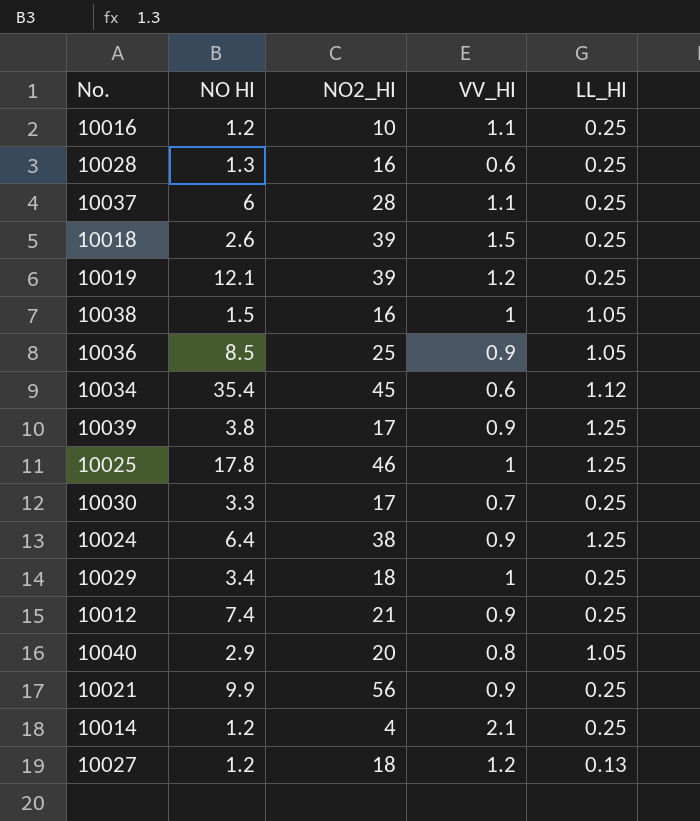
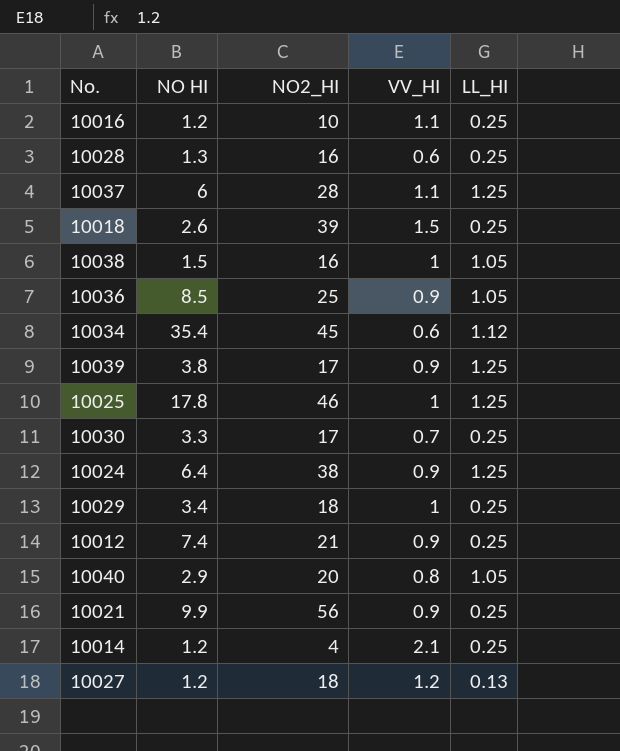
row 10019: 12.1 | 39 | 1.2 | 0.25 -> none
10037 | LL_HI: 0.25 -> 1.25

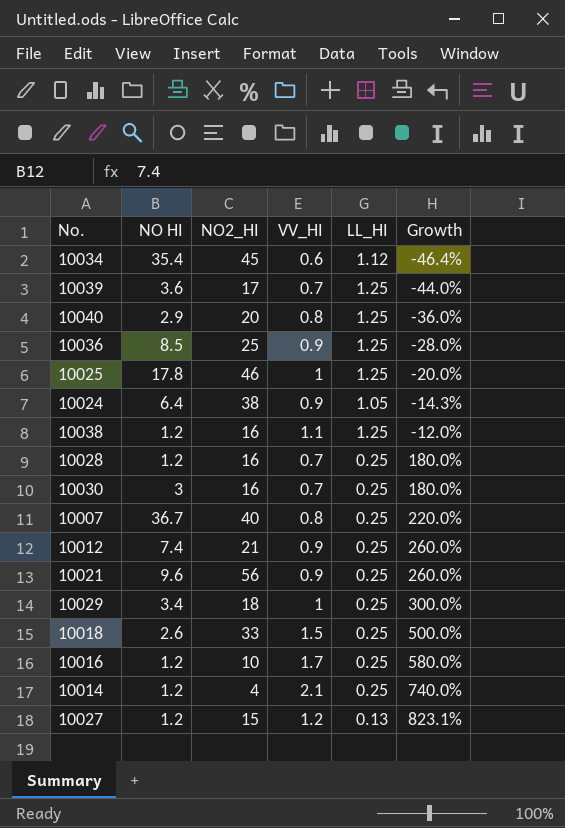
row order: none -> Growth ascending
column Growth | formula: none -> ([VV_HI] - [LL_HI]) / [LL_HI]
row 10037: 6 | 28 | 1.1 | 1.25 -> none
10039 | NO HI: 3.8 -> 3.6
10039 | VV_HI: 0.9 -> 0.7
10040 | LL_HI: 1.05 -> 1.25
10036 | LL_HI: 1.05 -> 1.25
10024 | LL_HI: 1.25 -> 1.05
10038 | NO HI: 1.5 -> 1.2
10038 | VV_HI: 1 -> 1.1
10038 | LL_HI: 1.05 -> 1.25
10028 | NO HI: 1.3 -> 1.2
10028 | VV_HI: 0.6 -> 0.7
10030 | NO HI: 3.3 -> 3
10030 | NO2_HI: 17 -> 16
row 10007: none -> 36.7 | 40 | 0.8 | 0.25 | 220.0%
10021 | NO HI: 9.9 -> 9.6
10018 | NO2_HI: 39 -> 33
10016 | VV_HI: 1.1 -> 1.7
10027 | NO2_HI: 18 -> 15

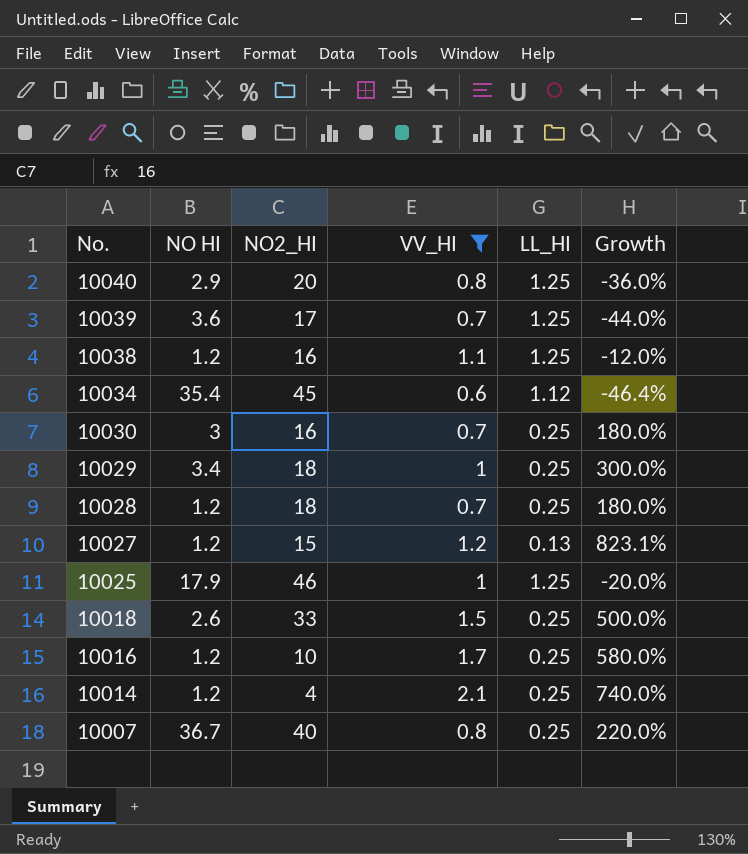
filter: none -> VV_HI != 0.9
row order: Growth ascending -> No. descending
10028 | NO2_HI: 16 -> 18
10025 | NO HI: 17.8 -> 17.9

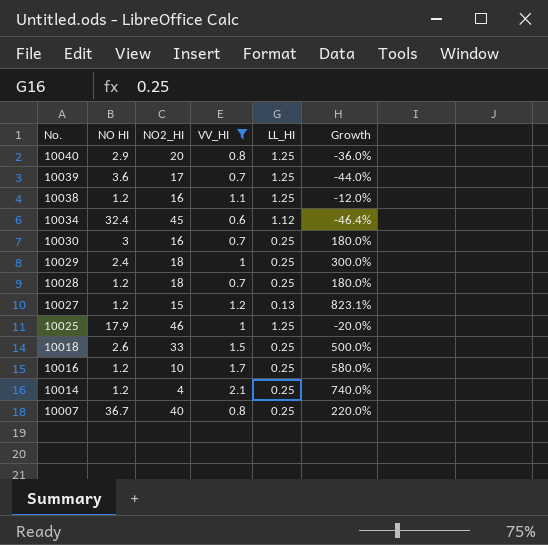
10034 | NO HI: 35.4 -> 32.4
10029 | NO HI: 3.4 -> 2.4

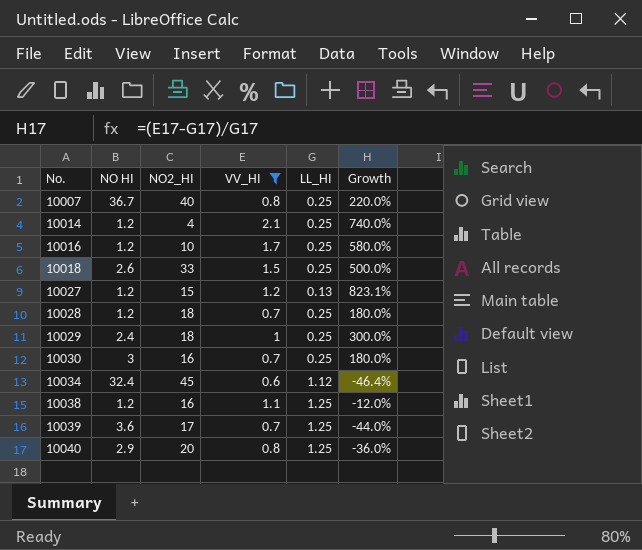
row order: No. descending -> No. ascending
row 10025: 17.9 | 46 | 1 | 1.25 | -20.0% -> none

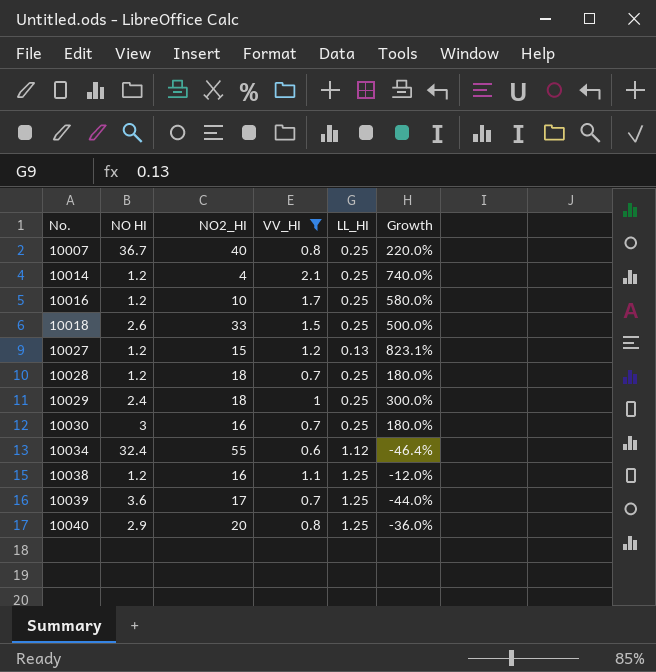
10034 | NO2_HI: 45 -> 55

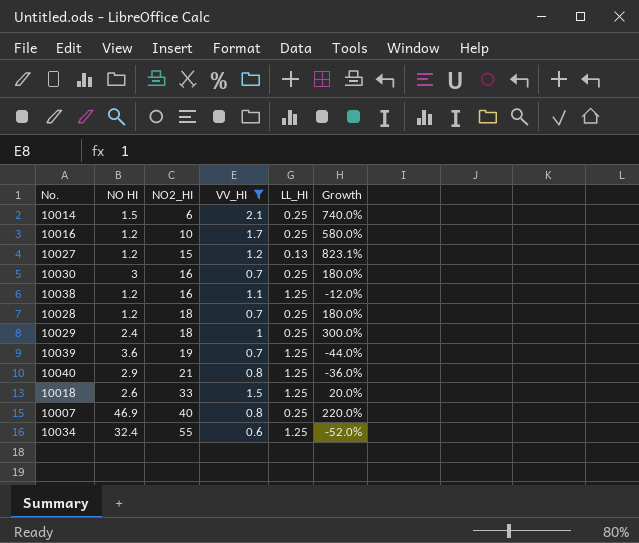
row order: No. ascending -> NO2_HI ascending
10014 | NO HI: 1.2 -> 1.5
10014 | NO2_HI: 4 -> 6
10039 | NO2_HI: 17 -> 19
10040 | NO2_HI: 20 -> 21
10018 | LL_HI: 0.25 -> 1.25
10018 | Growth: 500.0% -> 20.0%
10007 | NO HI: 36.7 -> 46.9
10034 | LL_HI: 1.12 -> 1.25
10034 | Growth: -46.4% -> -52.0%

